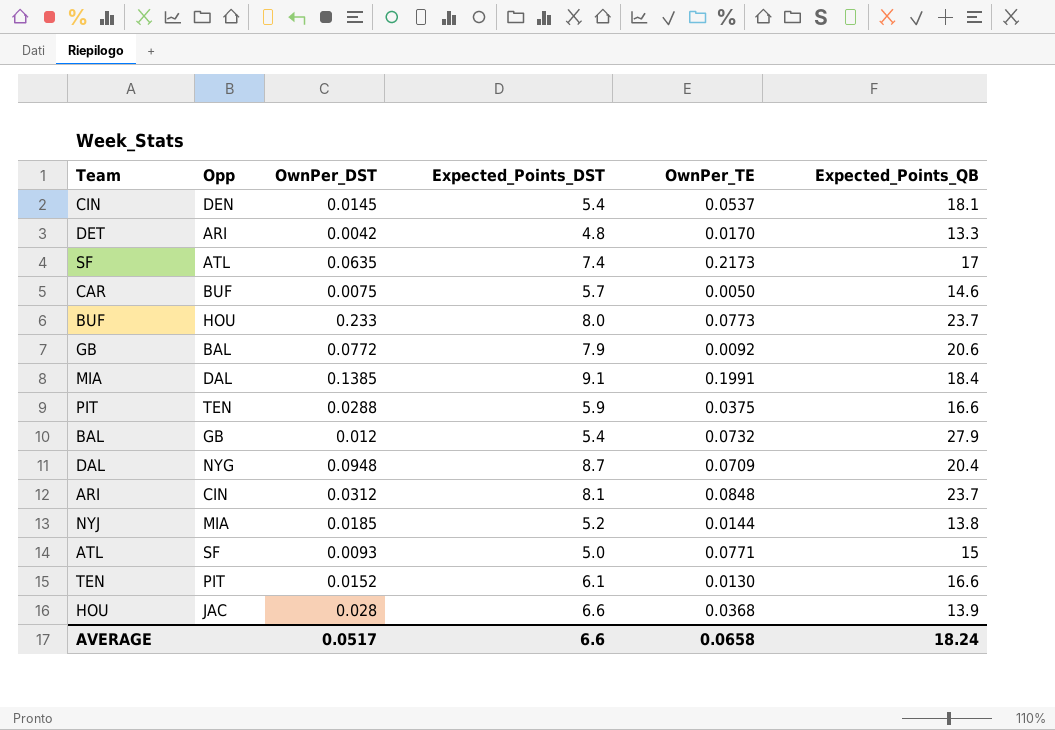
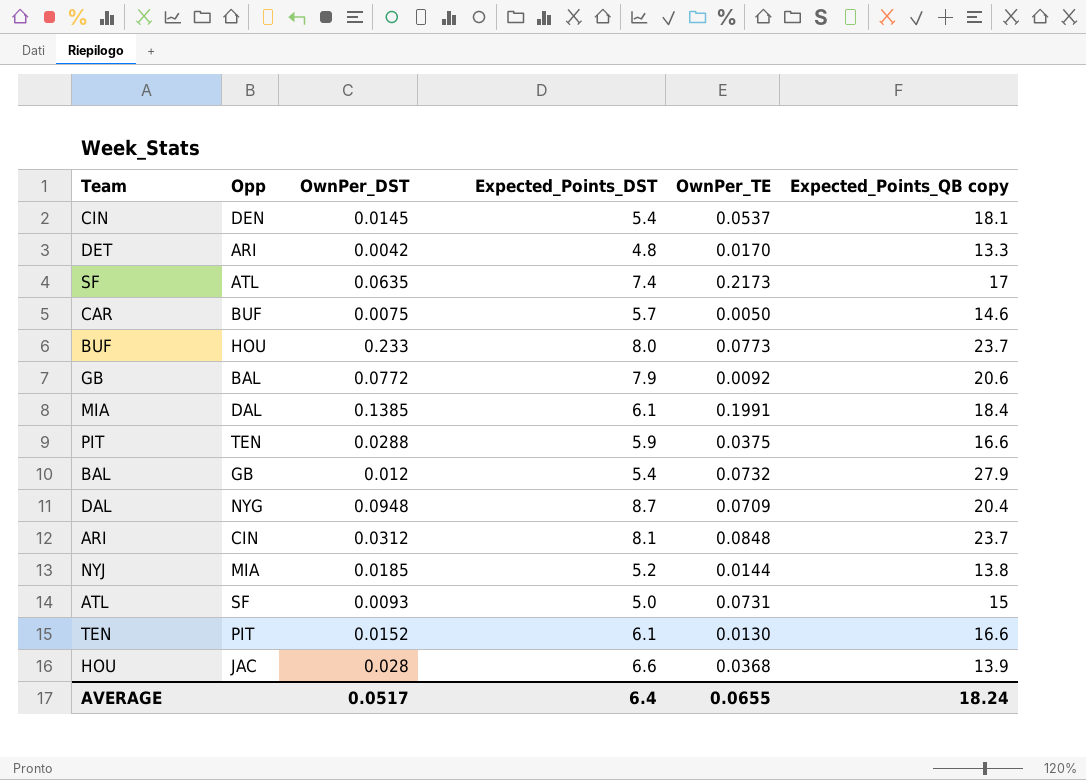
column name: Expected_Points_QB -> Expected_Points_QB copy
MIA | Expected_Points_DST: 9.1 -> 6.1
ATL | OwnPer_TE: 0.0771 -> 0.0731
AVERAGE | Expected_Points_DST: 6.6 -> 6.4
AVERAGE | OwnPer_TE: 0.0658 -> 0.0655

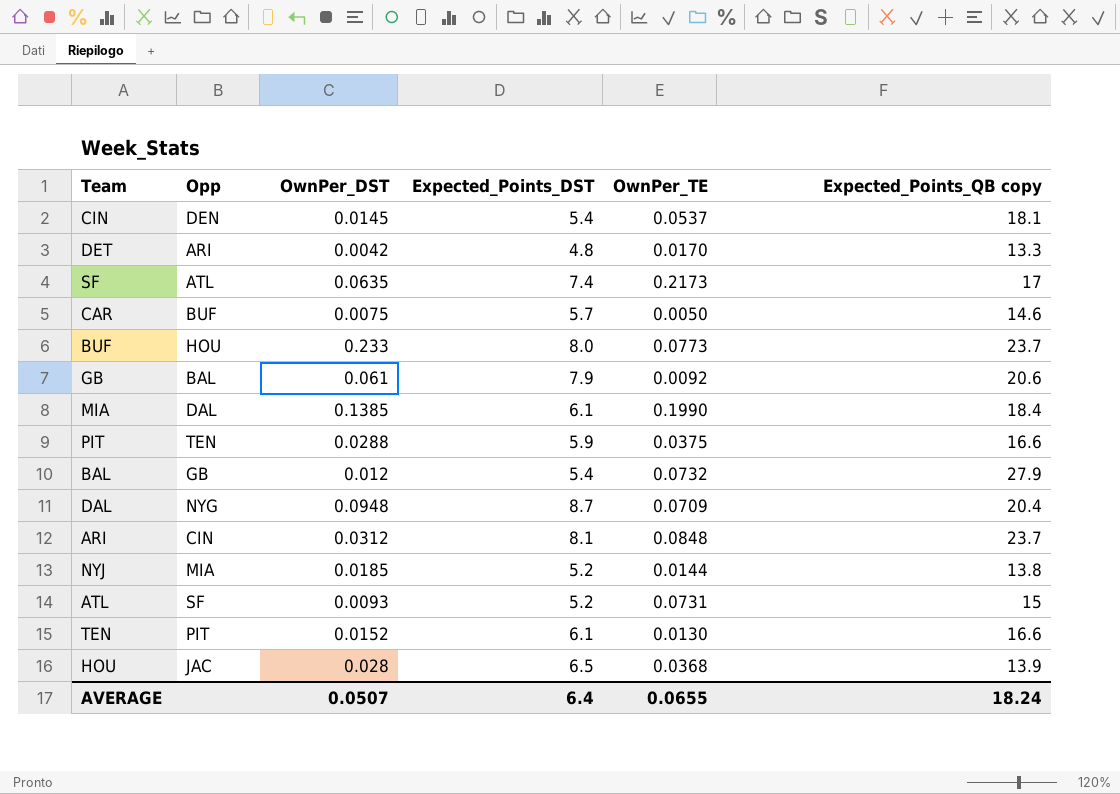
GB | OwnPer_DST: 0.0772 -> 0.061
MIA | OwnPer_TE: 0.1991 -> 0.1990
ATL | Expected_Points_DST: 5.0 -> 5.2
HOU | Expected_Points_DST: 6.6 -> 6.5
AVERAGE | OwnPer_DST: 0.0517 -> 0.0507

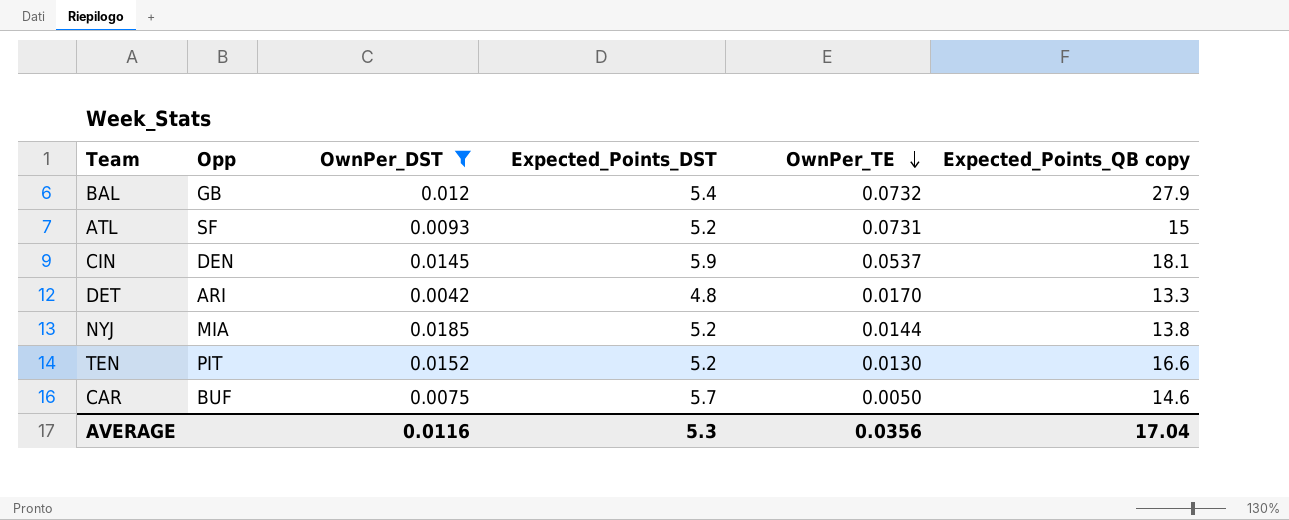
filter: none -> OwnPer_DST <= 0.0185
row order: none -> OwnPer_TE descending
CIN | Expected_Points_DST: 5.4 -> 5.9
TEN | Expected_Points_DST: 6.1 -> 5.2
AVERAGE | OwnPer_DST: 0.0507 -> 0.0116
AVERAGE | Expected_Points_DST: 6.4 -> 5.3
AVERAGE | OwnPer_TE: 0.0655 -> 0.0356
AVERAGE | Expected_Points_QB copy: 18.24 -> 17.04

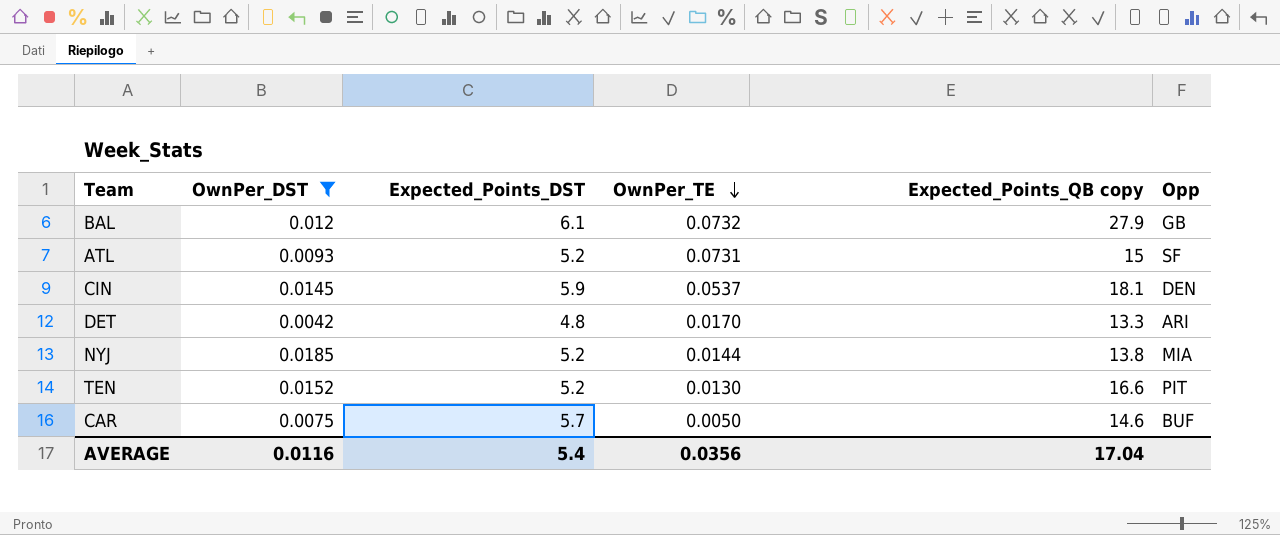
column Opp | position: 2 -> 6
BAL | Expected_Points_DST: 5.4 -> 6.1
AVERAGE | Expected_Points_DST: 5.3 -> 5.4

